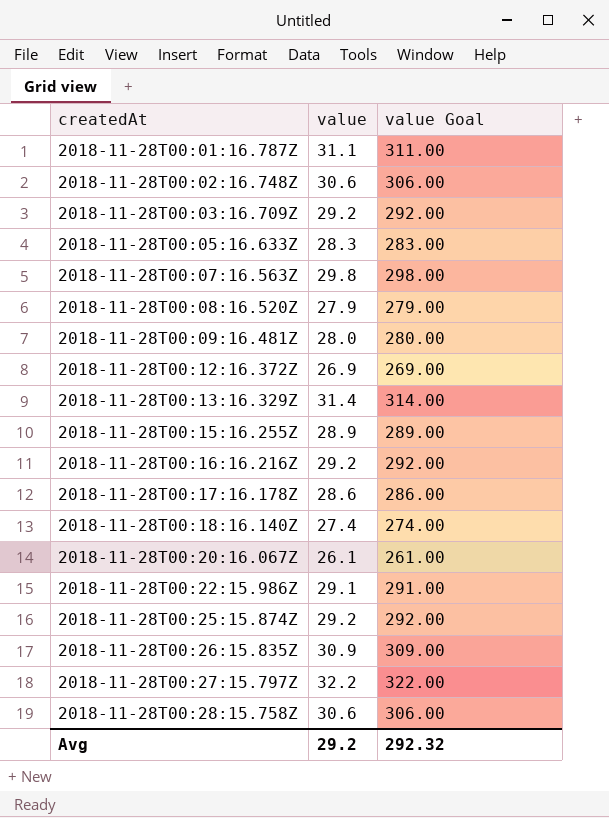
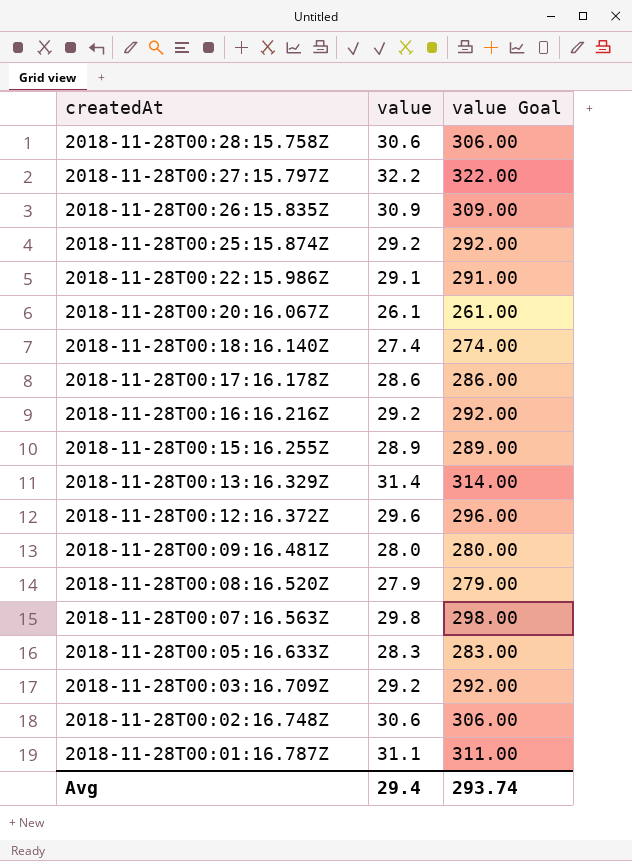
row order: createdAt ascending -> createdAt descending
2018-11-28T00:12:16.372Z | value: 26.9 -> 29.6
2018-11-28T00:12:16.372Z | value Goal: 269.00 -> 296.00
Avg | value: 29.2 -> 29.4
Avg | value Goal: 292.32 -> 293.74

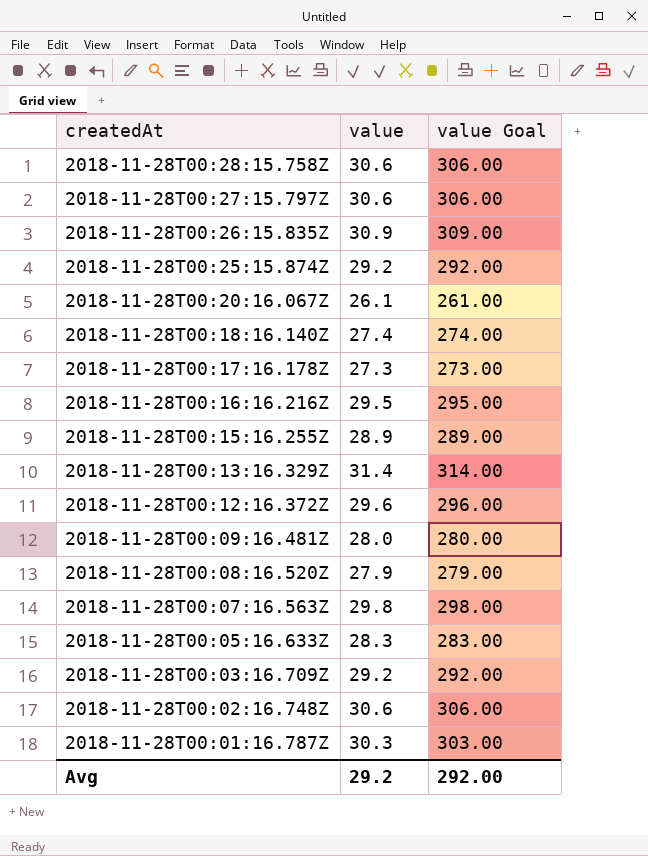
row 2018-11-28T00:22:15.986Z: 29.1 | 291.00 -> none
2018-11-28T00:27:15.797Z | value: 32.2 -> 30.6
2018-11-28T00:27:15.797Z | value Goal: 322.00 -> 306.00
2018-11-28T00:17:16.178Z | value: 28.6 -> 27.3
2018-11-28T00:17:16.178Z | value Goal: 286.00 -> 273.00
2018-11-28T00:16:16.216Z | value: 29.2 -> 29.5
2018-11-28T00:16:16.216Z | value Goal: 292.00 -> 295.00
2018-11-28T00:01:16.787Z | value: 31.1 -> 30.3
2018-11-28T00:01:16.787Z | value Goal: 311.00 -> 303.00
Avg | value: 29.4 -> 29.2
Avg | value Goal: 293.74 -> 292.00

